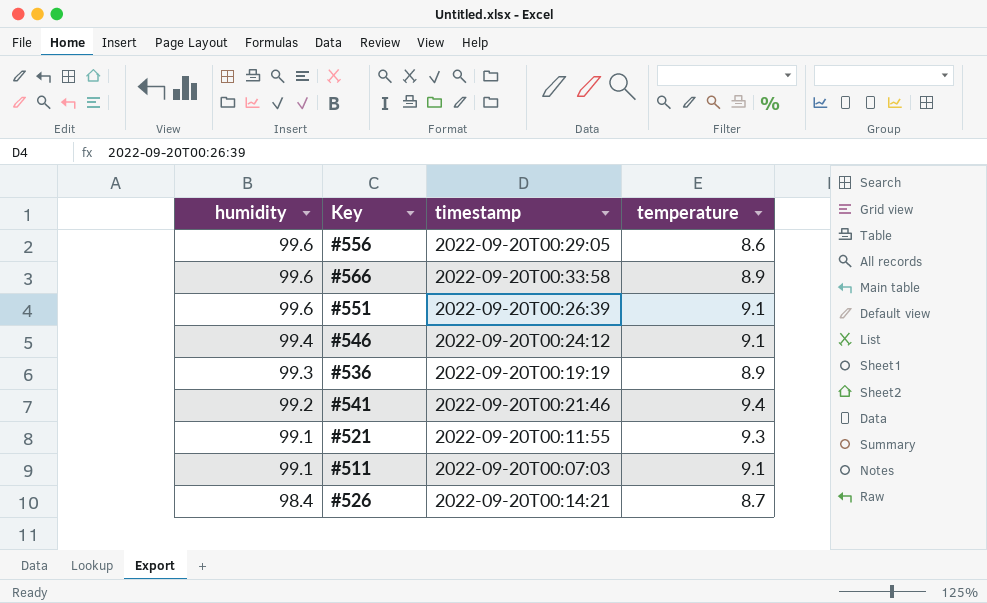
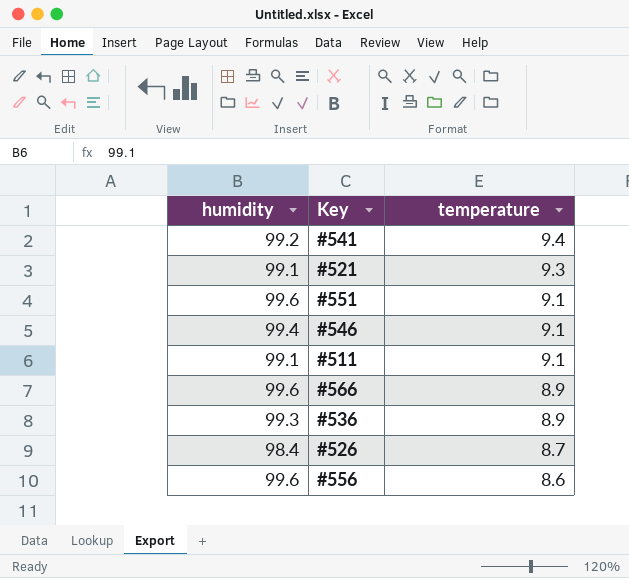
row order: humidity descending -> temperature descending
column timestamp | position: 3 -> none

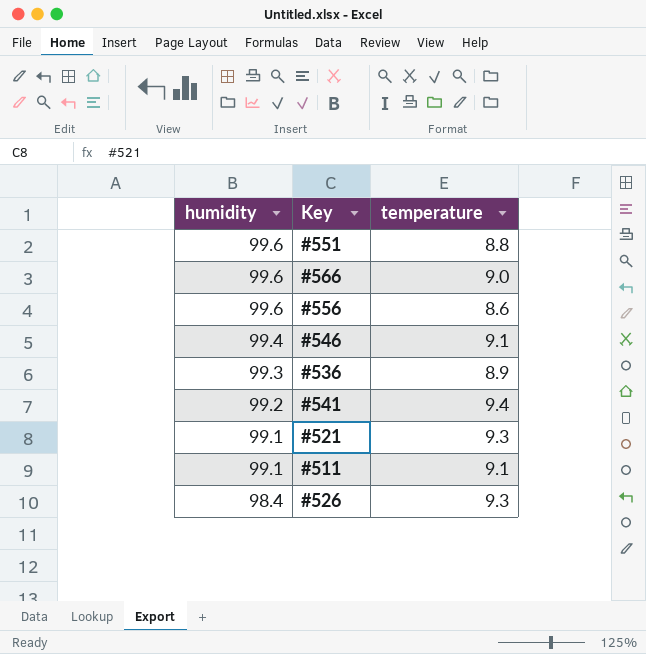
row order: temperature descending -> humidity descending
#551 | temperature: 9.1 -> 8.8
#566 | temperature: 8.9 -> 9.0
#526 | temperature: 8.7 -> 9.3

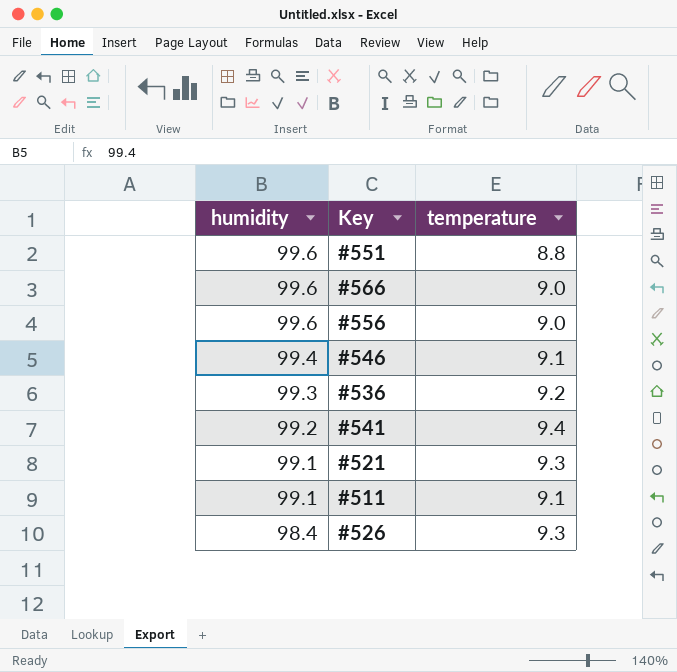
#556 | temperature: 8.6 -> 9.0
#536 | temperature: 8.9 -> 9.2

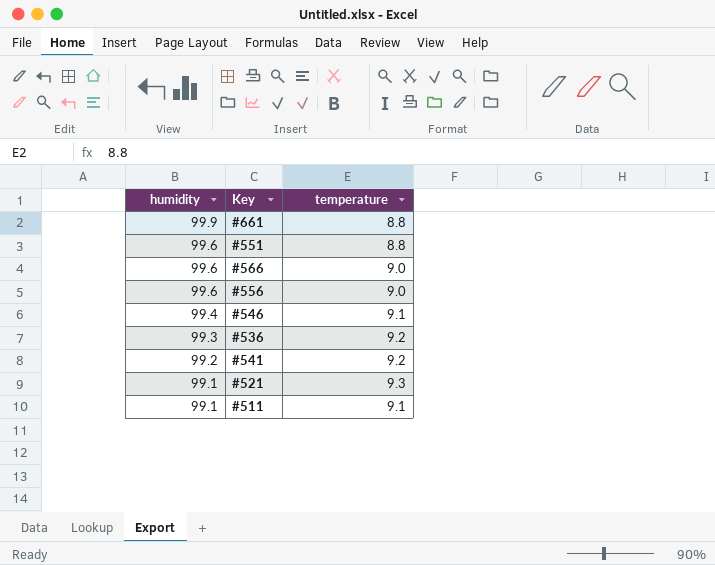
row #526: 98.4 | 9.3 -> none
row #661: none -> 99.9 | 8.8
#541 | temperature: 9.4 -> 9.2

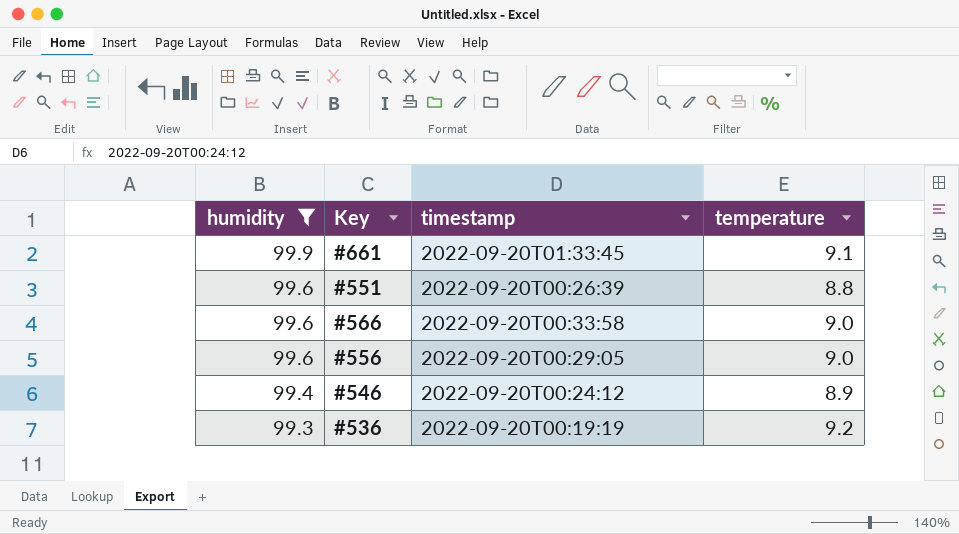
filter: none -> humidity >= 99.3
column timestamp | position: none -> 3
#661 | temperature: 8.8 -> 9.1
#546 | temperature: 9.1 -> 8.9

